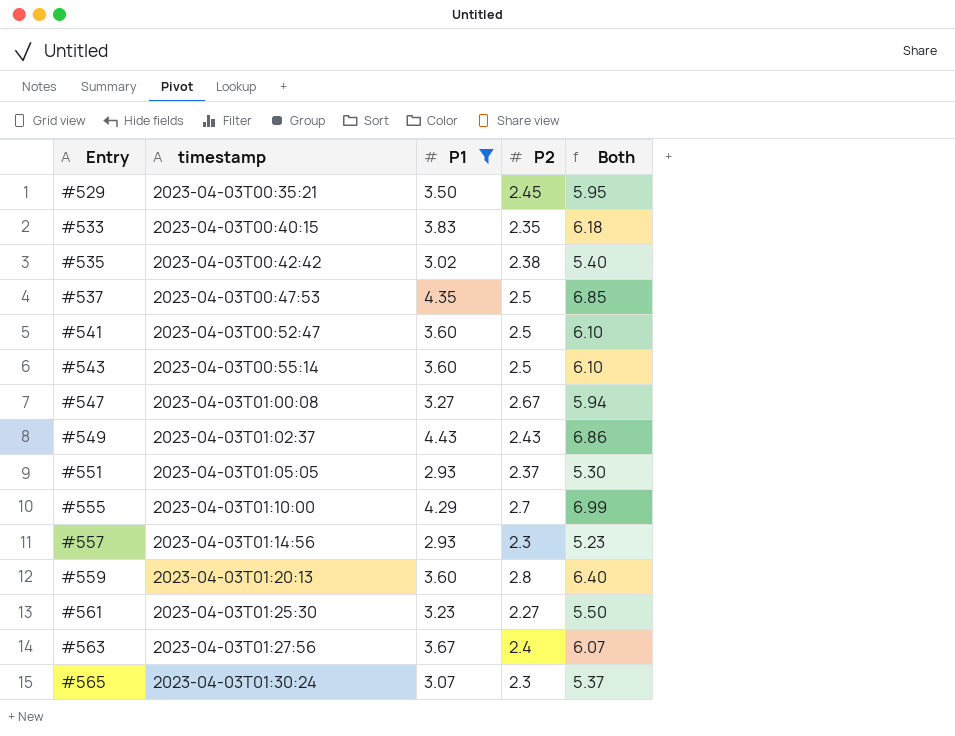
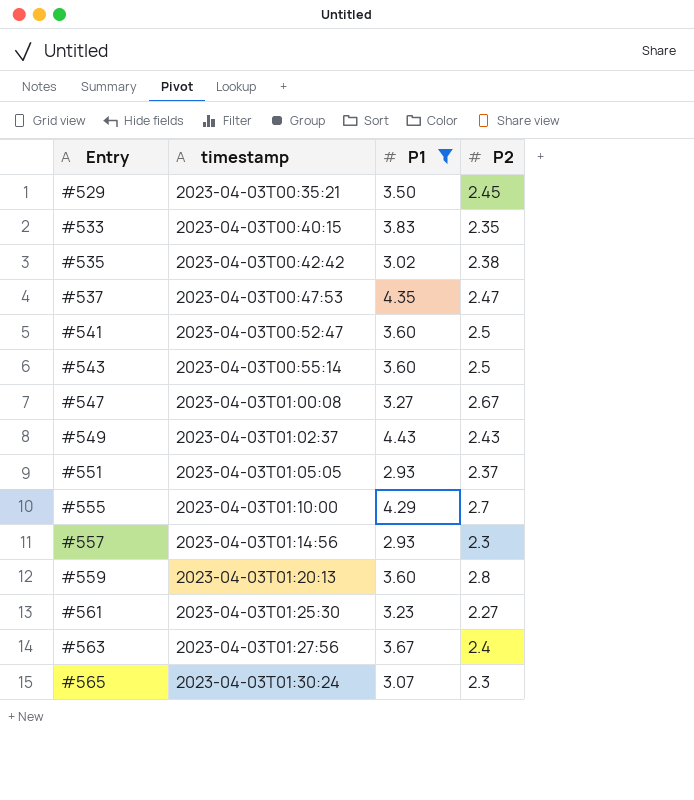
column Both | formula: [P1] + [P2] -> none
#537 | P2: 2.5 -> 2.47

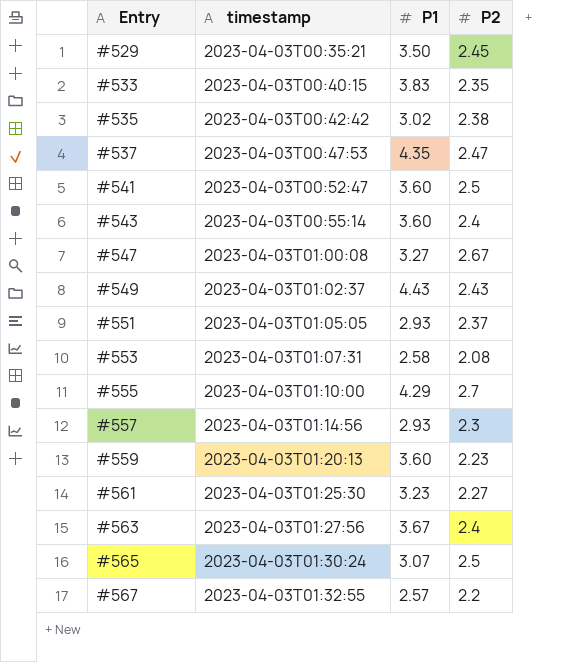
filter: P1 >= 2.93 -> none
#543 | P2: 2.5 -> 2.4
#559 | P2: 2.8 -> 2.23
#565 | P2: 2.3 -> 2.5

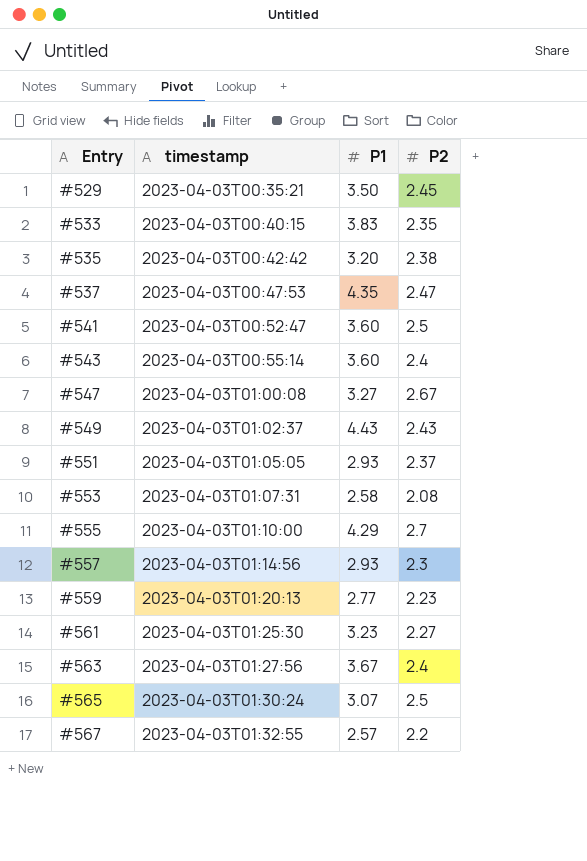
#535 | P1: 3.02 -> 3.20
#559 | P1: 3.60 -> 2.77

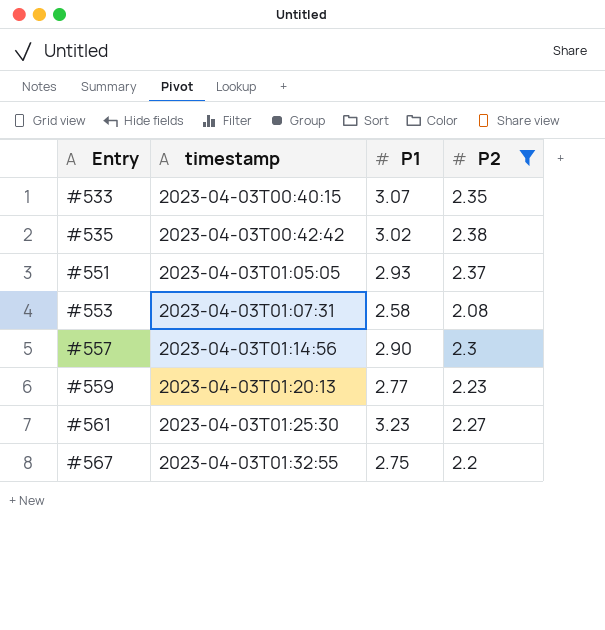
filter: none -> P2 <= 2.38
#533 | P1: 3.83 -> 3.07
#535 | P1: 3.20 -> 3.02
#557 | P1: 2.93 -> 2.90
#567 | P1: 2.57 -> 2.75

